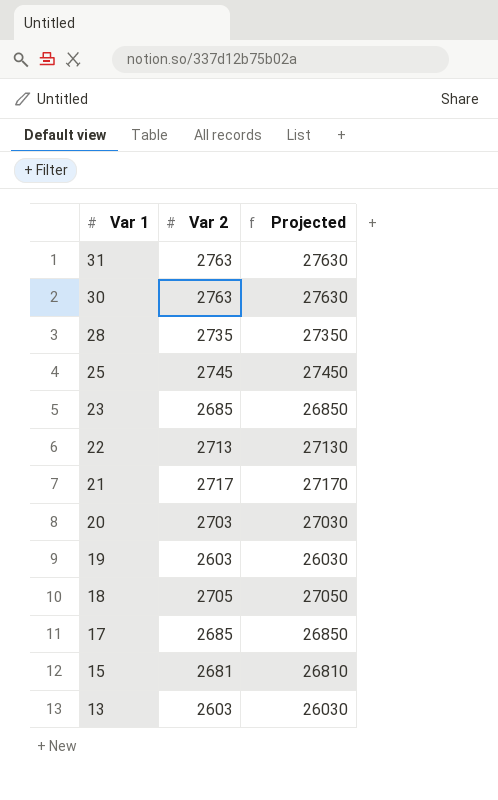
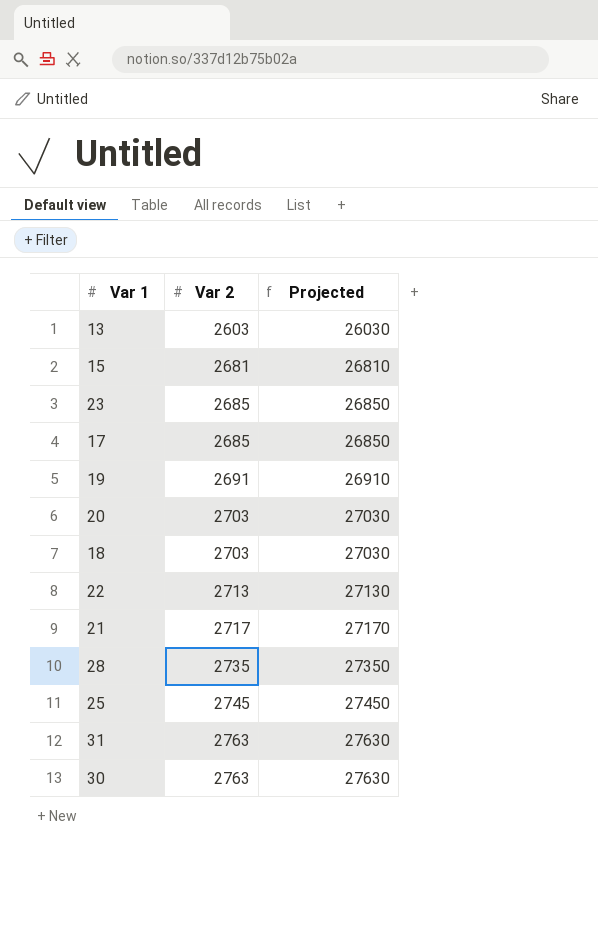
row order: Var 1 descending -> Var 2 ascending
19 | Var 2: 2603 -> 2691
19 | Projected: 26030 -> 26910
18 | Var 2: 2705 -> 2703
18 | Projected: 27050 -> 27030

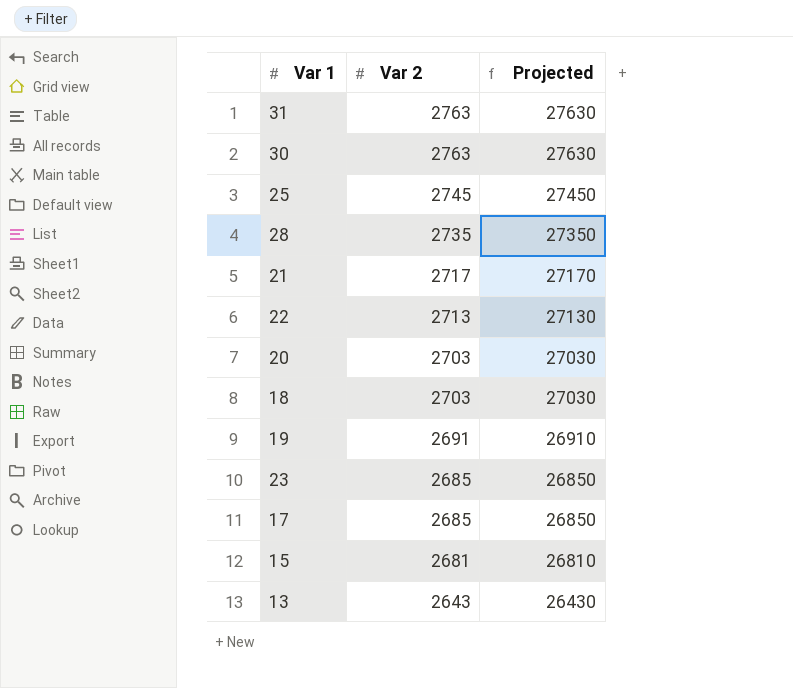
row order: Var 2 ascending -> Var 2 descending
13 | Var 2: 2603 -> 2643
13 | Projected: 26030 -> 26430

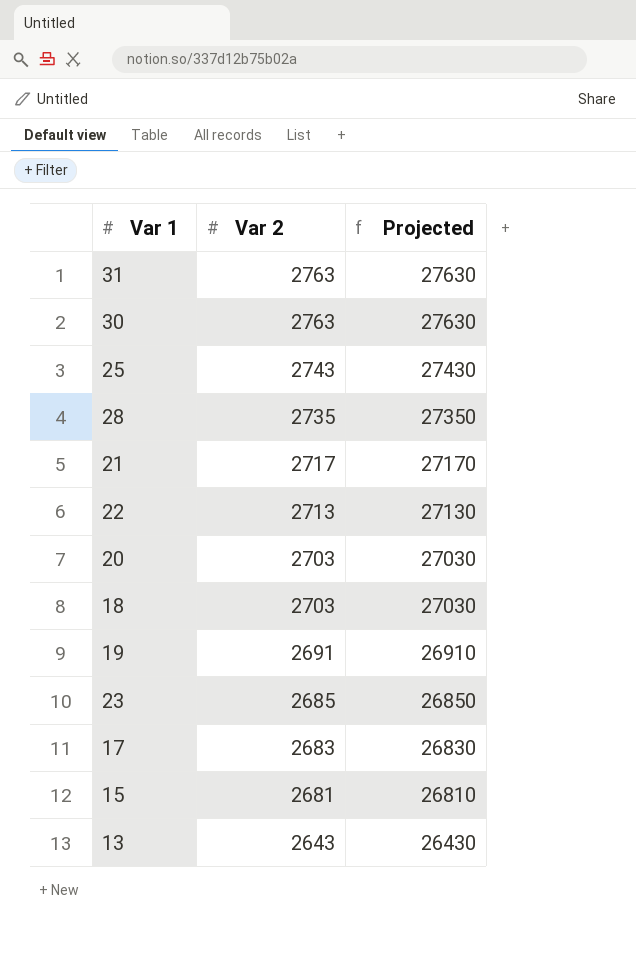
25 | Var 2: 2745 -> 2743
25 | Projected: 27450 -> 27430
17 | Var 2: 2685 -> 2683
17 | Projected: 26850 -> 26830

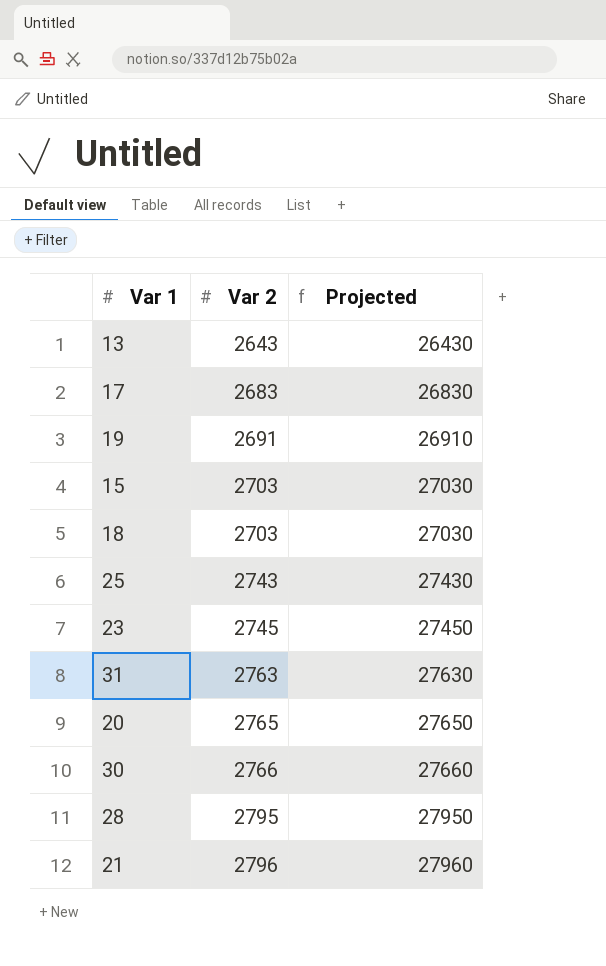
row order: Var 2 descending -> Var 2 ascending
row 22: 2713 | 27130 -> none
15 | Var 2: 2681 -> 2703
15 | Projected: 26810 -> 27030
23 | Var 2: 2685 -> 2745
23 | Projected: 26850 -> 27450
20 | Var 2: 2703 -> 2765
20 | Projected: 27030 -> 27650
30 | Var 2: 2763 -> 2766
30 | Projected: 27630 -> 27660
28 | Var 2: 2735 -> 2795
28 | Projected: 27350 -> 27950
21 | Var 2: 2717 -> 2796
21 | Projected: 27170 -> 27960

